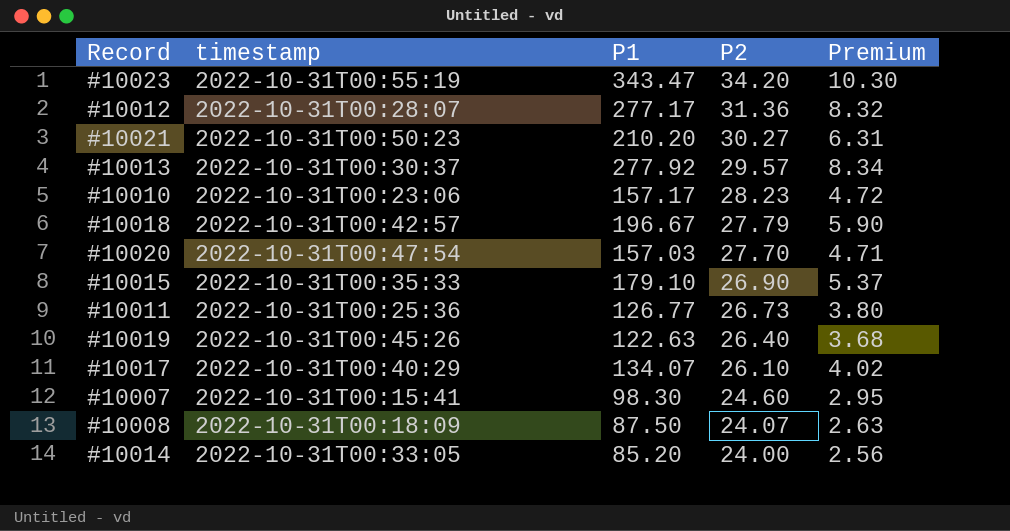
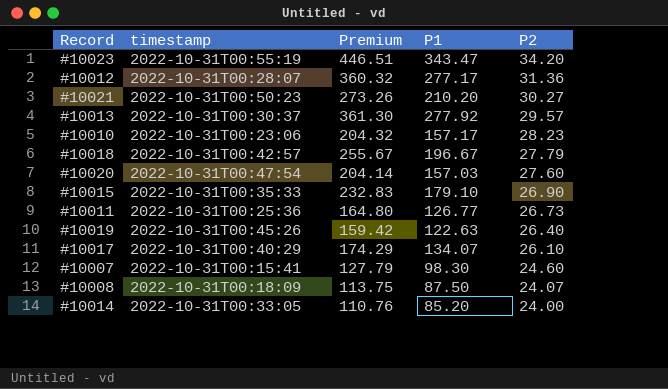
column Premium | formula: [P1] * 0.03 -> [P1] * 1.3
column Premium | position: 5 -> 3
#10020 | P2: 27.70 -> 27.60

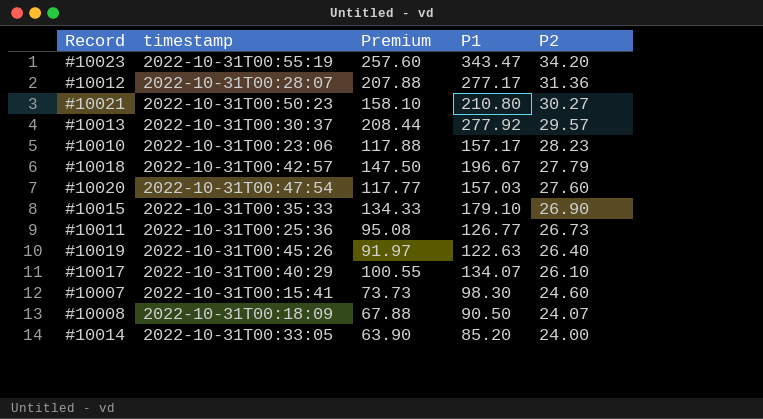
column Premium | formula: [P1] * 1.3 -> [P1] * 0.75
#10021 | P1: 210.20 -> 210.80
#10008 | P1: 87.50 -> 90.50

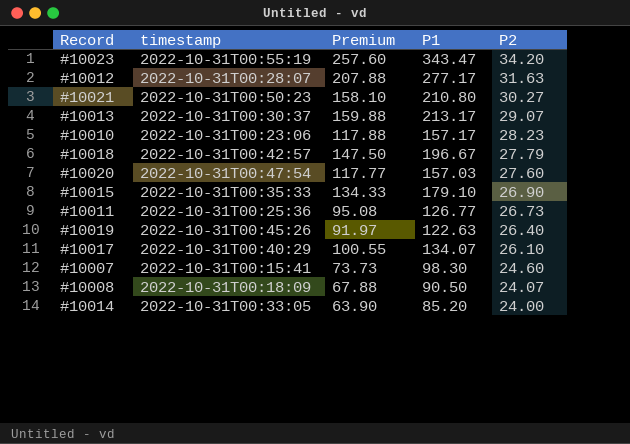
#10012 | P2: 31.36 -> 31.63
#10013 | Premium: 208.44 -> 159.88
#10013 | P1: 277.92 -> 213.17
#10013 | P2: 29.57 -> 29.07

